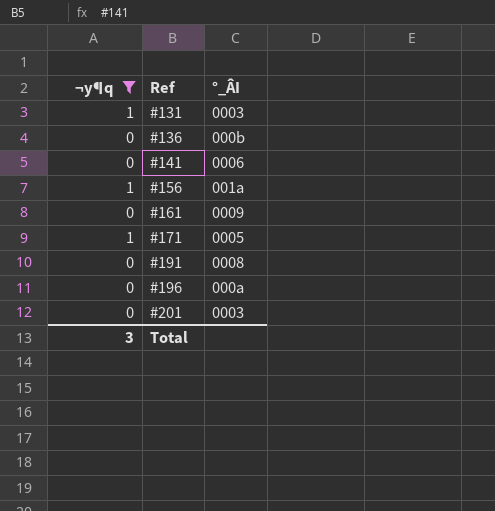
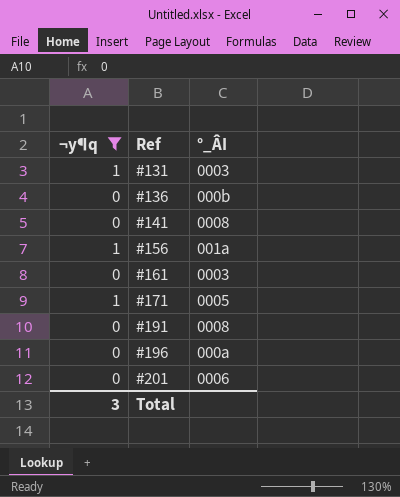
#141 | °_ÂI: 0006 -> 0008
#161 | °_ÂI: 0009 -> 0003
#201 | °_ÂI: 0003 -> 0006

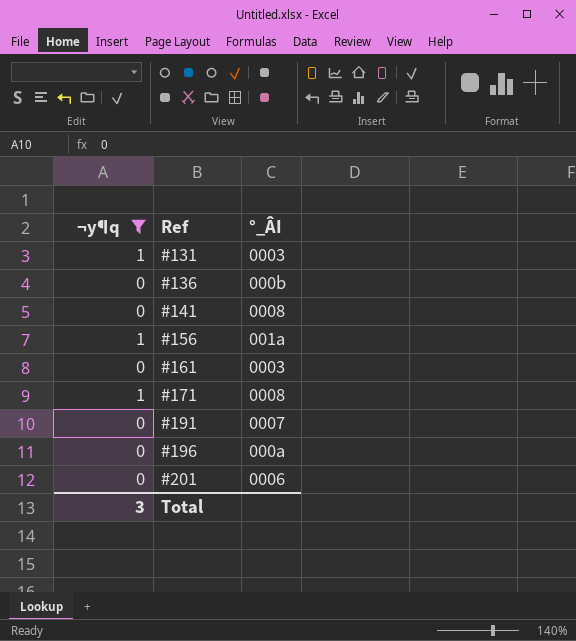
#171 | °_ÂI: 0005 -> 0008
#191 | °_ÂI: 0008 -> 0007

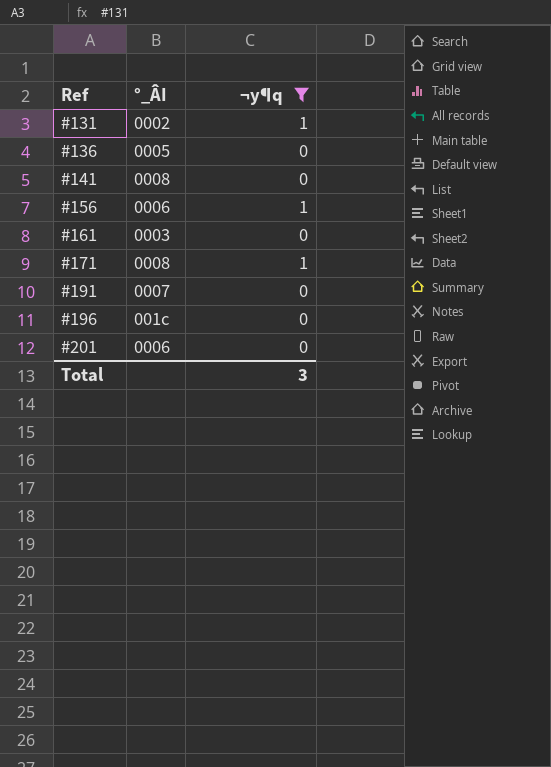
column ¬y¶q | position: 1 -> 3
#131 | °_ÂI: 0003 -> 0002
#136 | °_ÂI: 000b -> 0005
#156 | °_ÂI: 001a -> 0006
#196 | °_ÂI: 000a -> 001c

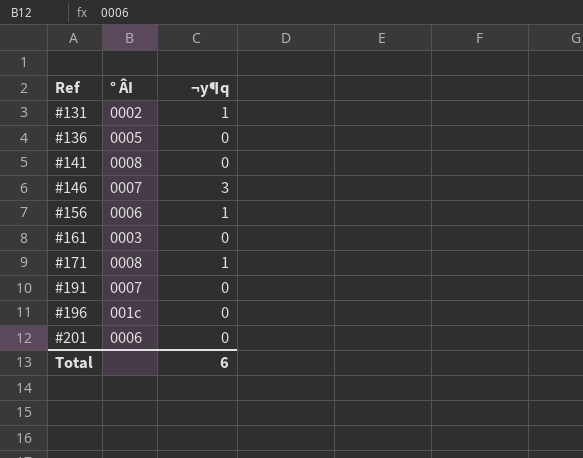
filter: ¬y¶q != 3 -> none
column name: °_ÂI -> ° ÂI
Total | ¬y¶q: 3 -> 6

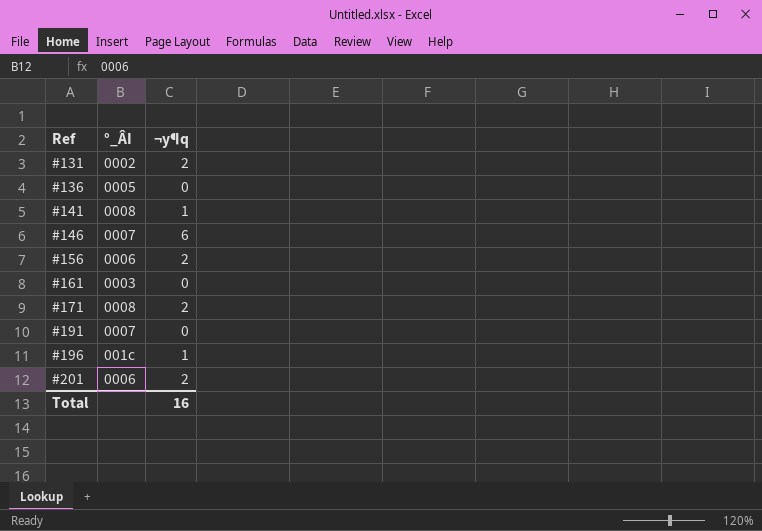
column name: ° ÂI -> °_ÂI
#131 | ¬y¶q: 1 -> 2
#141 | ¬y¶q: 0 -> 1
#146 | ¬y¶q: 3 -> 6
#156 | ¬y¶q: 1 -> 2
#171 | ¬y¶q: 1 -> 2
#196 | ¬y¶q: 0 -> 1
#201 | ¬y¶q: 0 -> 2
Total | ¬y¶q: 6 -> 16

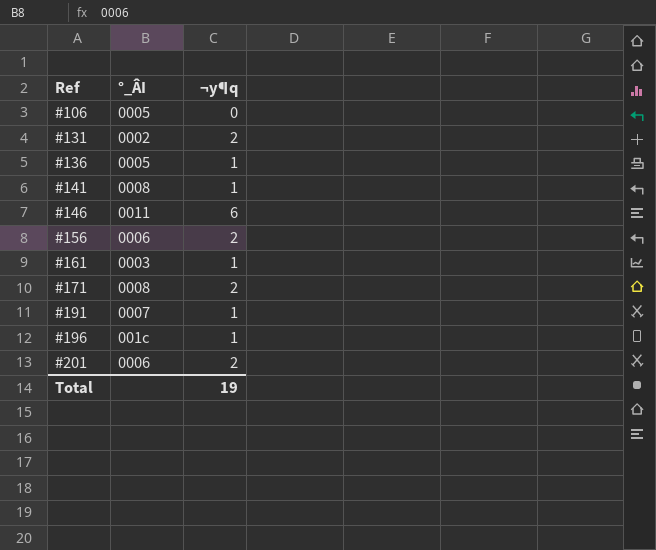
row #106: none -> 0005 | 0
#136 | ¬y¶q: 0 -> 1
#146 | °_ÂI: 0007 -> 0011
#161 | ¬y¶q: 0 -> 1
#191 | ¬y¶q: 0 -> 1
Total | ¬y¶q: 16 -> 19

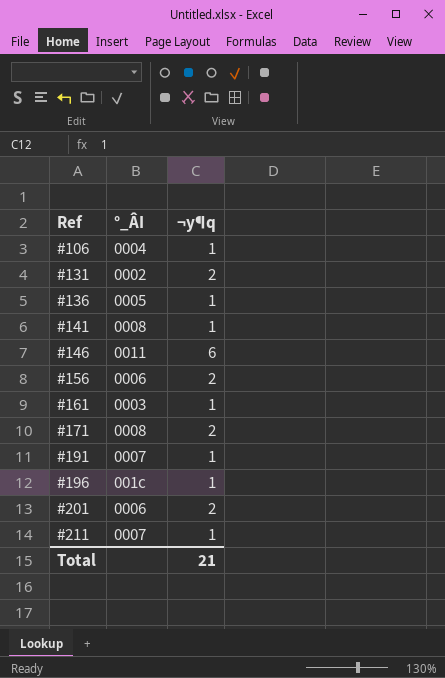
#106 | °_ÂI: 0005 -> 0004
#106 | ¬y¶q: 0 -> 1
row #211: none -> 0007 | 1
Total | ¬y¶q: 19 -> 21

